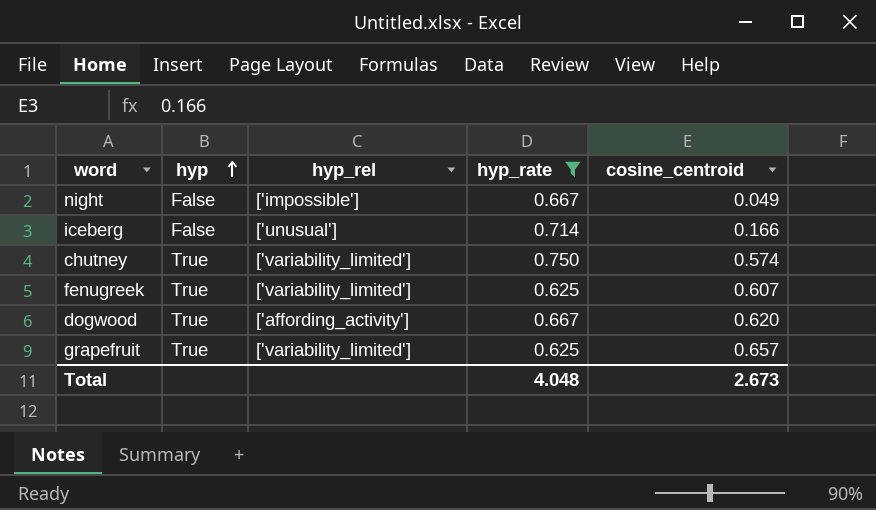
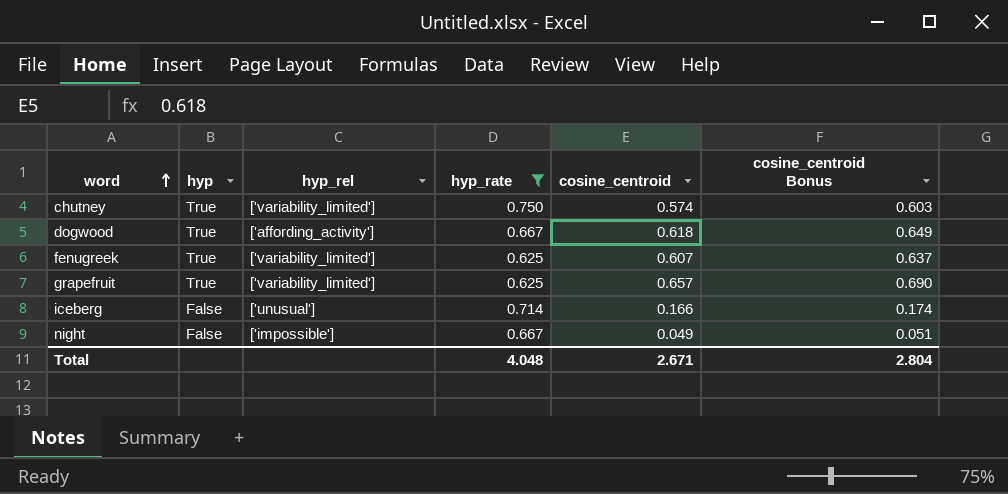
row order: hyp ascending -> word ascending
column cosine_centroid Bonus | formula: none -> [cosine_centroid] * 1.05
dogwood | cosine_centroid: 0.620 -> 0.618
Total | cosine_centroid: 2.673 -> 2.671

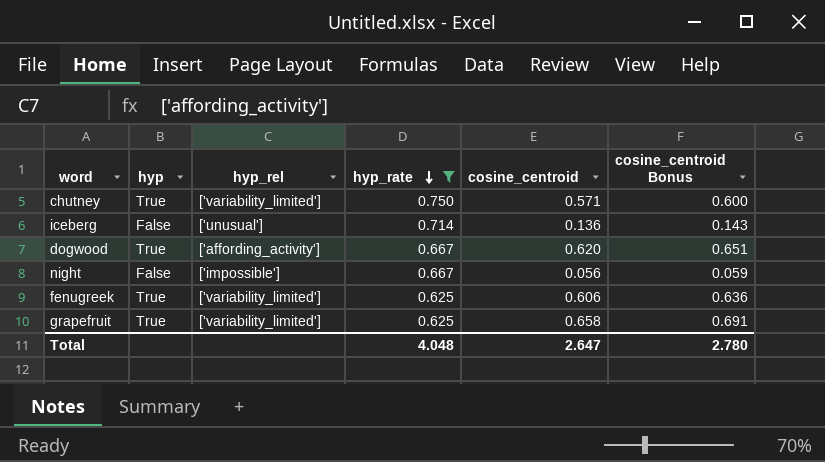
row order: word ascending -> hyp_rate descending
chutney | cosine_centroid: 0.574 -> 0.571
chutney | cosine_centroid Bonus: 0.603 -> 0.600
iceberg | cosine_centroid: 0.166 -> 0.136
iceberg | cosine_centroid Bonus: 0.174 -> 0.143
dogwood | cosine_centroid: 0.618 -> 0.620
dogwood | cosine_centroid Bonus: 0.649 -> 0.651
night | cosine_centroid: 0.049 -> 0.056
night | cosine_centroid Bonus: 0.051 -> 0.059
fenugreek | cosine_centroid: 0.607 -> 0.606
fenugreek | cosine_centroid Bonus: 0.637 -> 0.636
grapefruit | cosine_centroid: 0.657 -> 0.658
grapefruit | cosine_centroid Bonus: 0.690 -> 0.691
Total | cosine_centroid: 2.671 -> 2.647
Total | cosine_centroid Bonus: 2.804 -> 2.780

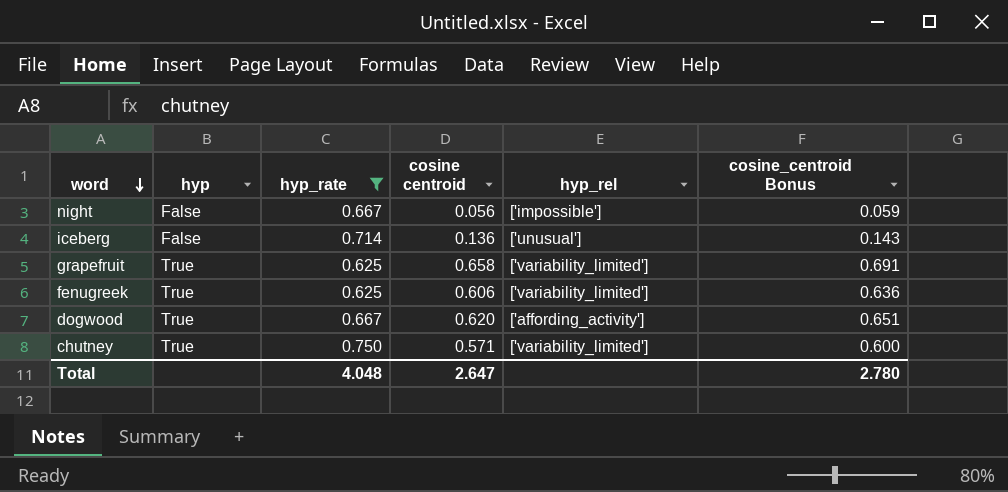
row order: hyp_rate descending -> word descending
column name: cosine_centroid -> cosine centroid
column hyp_rel | position: 3 -> 5

